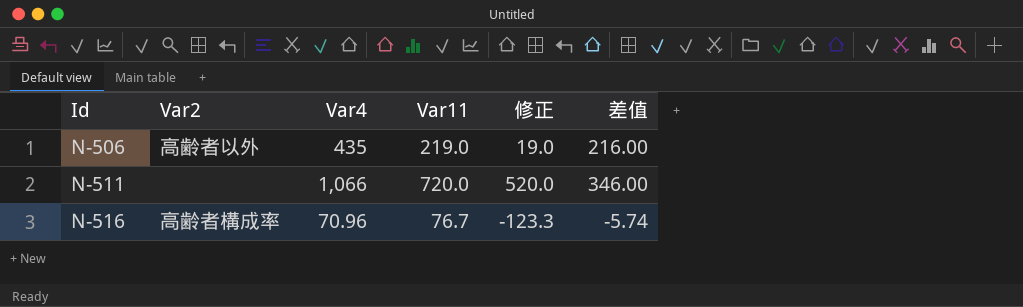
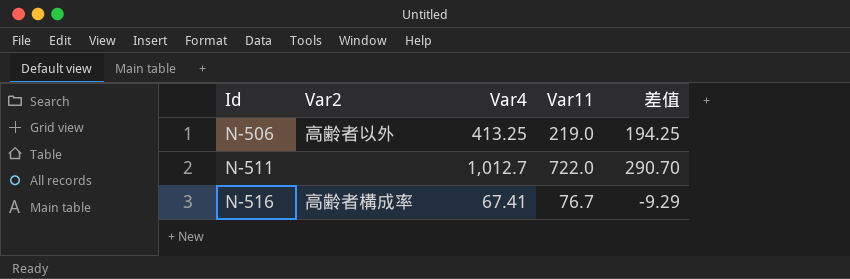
column 修正 | formula: [Var11] - 200 -> none
N-506 | Var4: 435 -> 413.25
N-506 | 差值: 216.00 -> 194.25
N-511 | Var4: 1,066 -> 1,012.7
N-511 | Var11: 720.0 -> 722.0
N-511 | 差值: 346.00 -> 290.70
N-516 | Var4: 70.96 -> 67.41
N-516 | 差值: -5.74 -> -9.29

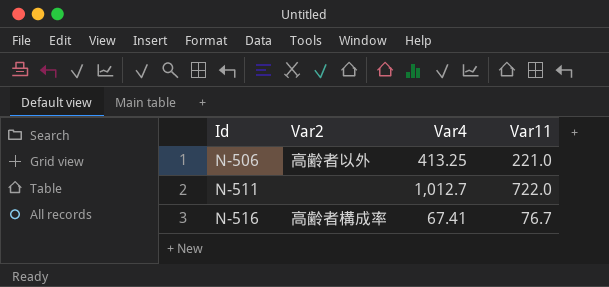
column 差值 | formula: [Var4] - [Var11] -> none
N-506 | Var11: 219.0 -> 221.0

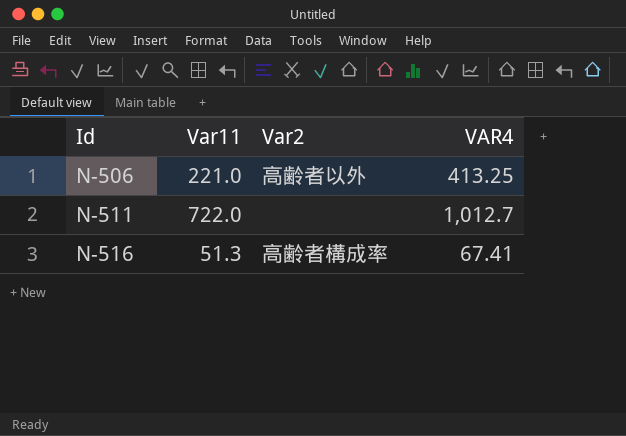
column Var11 | position: 4 -> 2
column name: Var4 -> VAR4
N-516 | Var11: 76.7 -> 51.3

